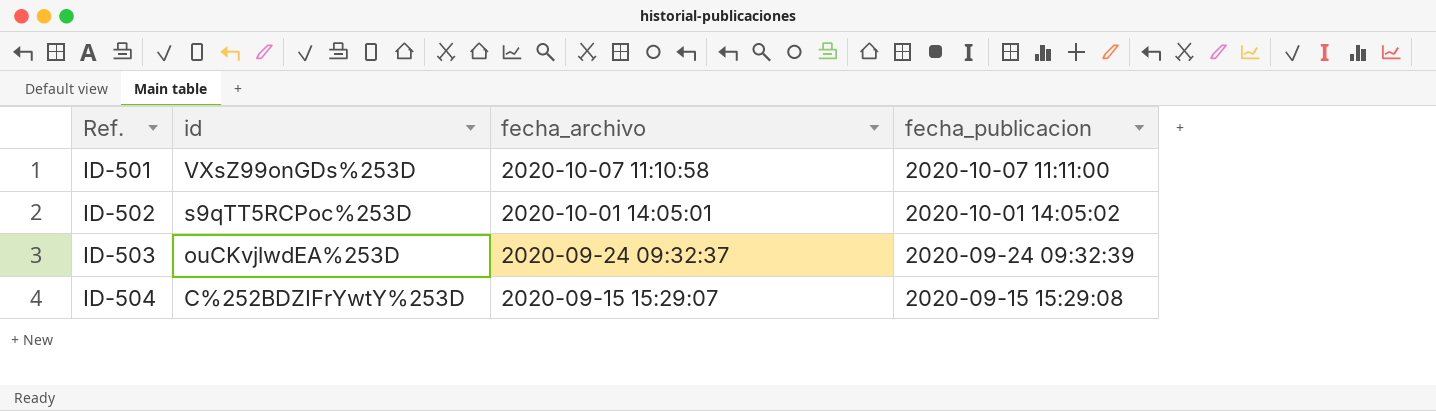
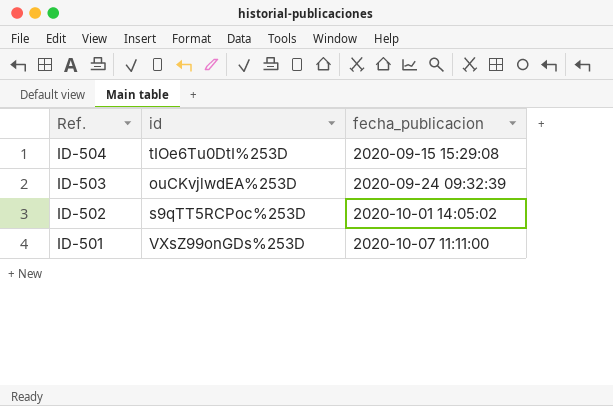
row order: Ref. ascending -> Ref. descending
column fecha_archivo | position: 3 -> none
ID-504 | id: C%252BDZIFrYwtY%253D -> tIOe6Tu0DtI%253D

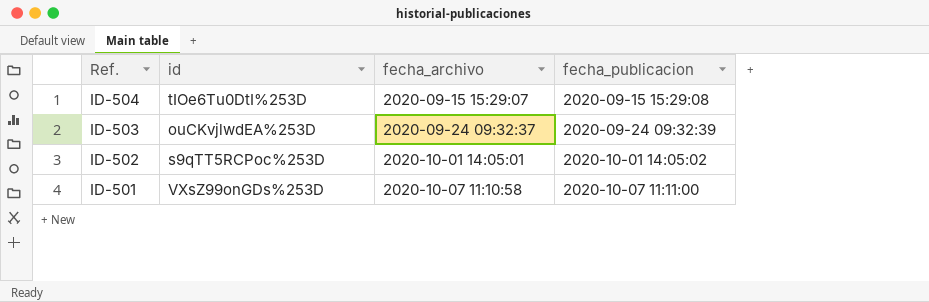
column fecha_archivo | position: none -> 3

